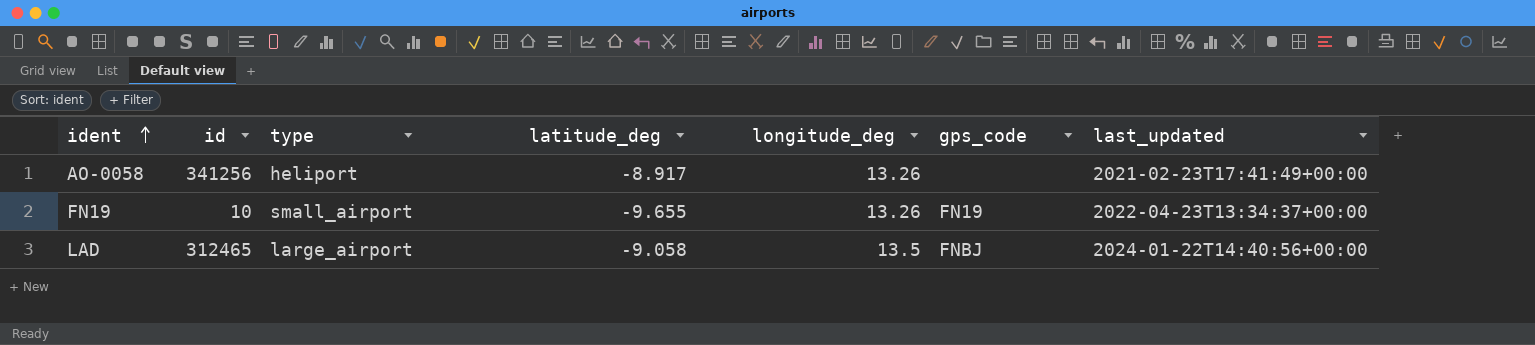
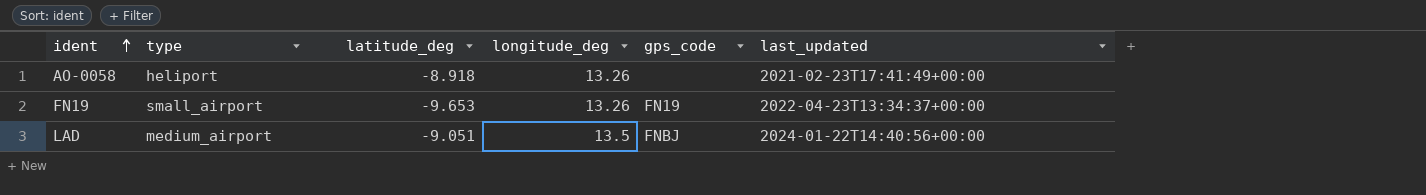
column id | position: 2 -> none
AO-0058 | latitude_deg: -8.917 -> -8.918
FN19 | latitude_deg: -9.655 -> -9.653
LAD | type: large_airport -> medium_airport
LAD | latitude_deg: -9.058 -> -9.051

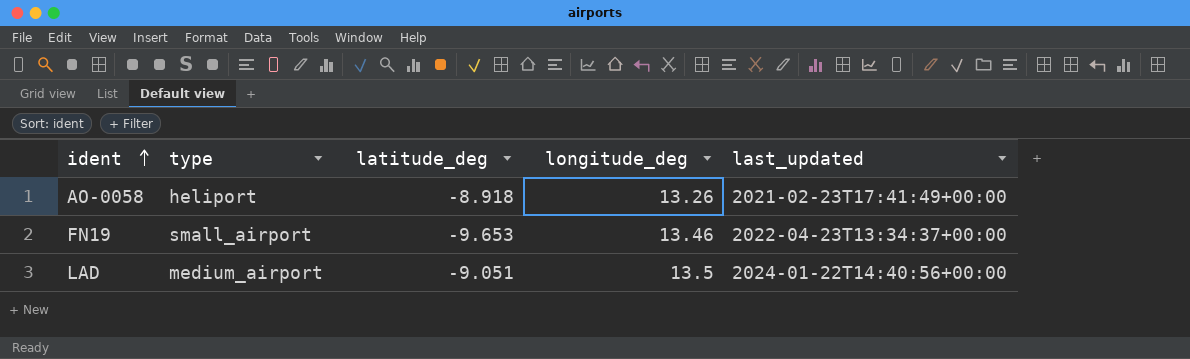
column gps_code | position: 5 -> none
FN19 | longitude_deg: 13.26 -> 13.46

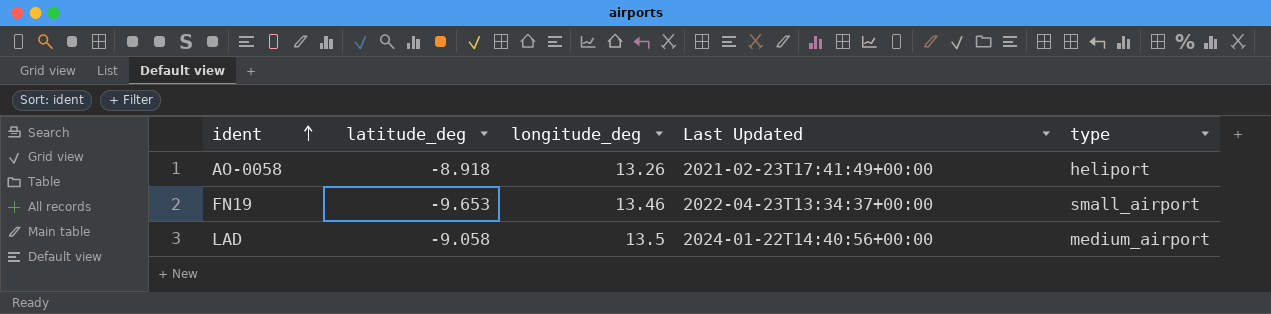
column name: last_updated -> Last Updated
column type | position: 2 -> 5
LAD | latitude_deg: -9.051 -> -9.058

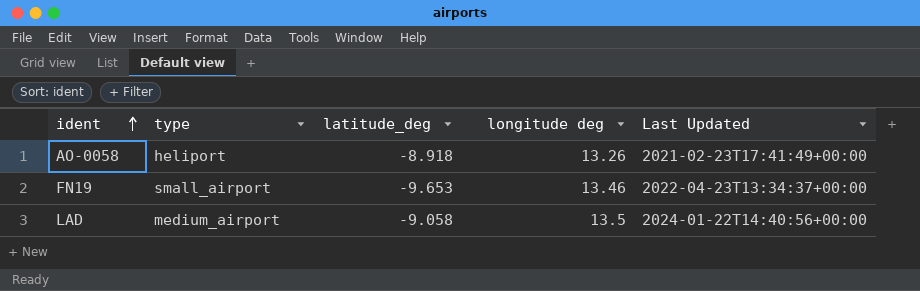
column type | position: 5 -> 2
column name: longitude_deg -> longitude deg

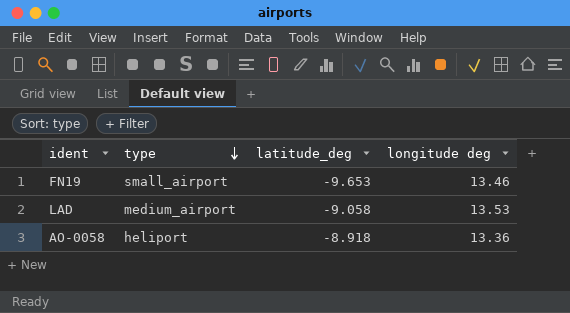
row order: ident ascending -> type descending
column Last Updated | position: 5 -> none
LAD | longitude deg: 13.5 -> 13.53
AO-0058 | longitude deg: 13.26 -> 13.36

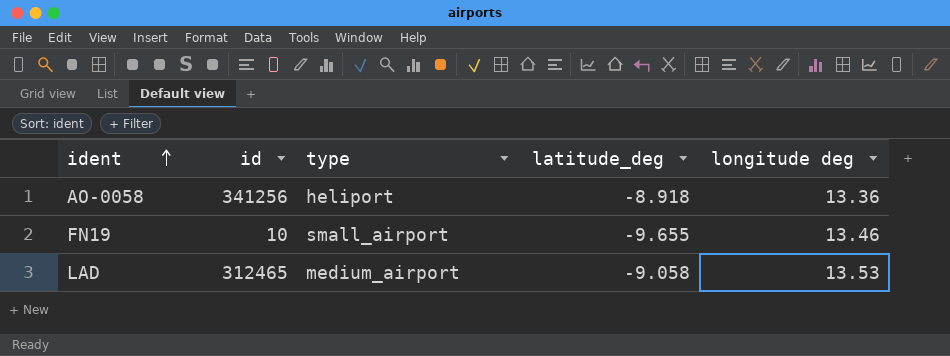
row order: type descending -> ident ascending
column id | position: none -> 2
FN19 | latitude_deg: -9.653 -> -9.655

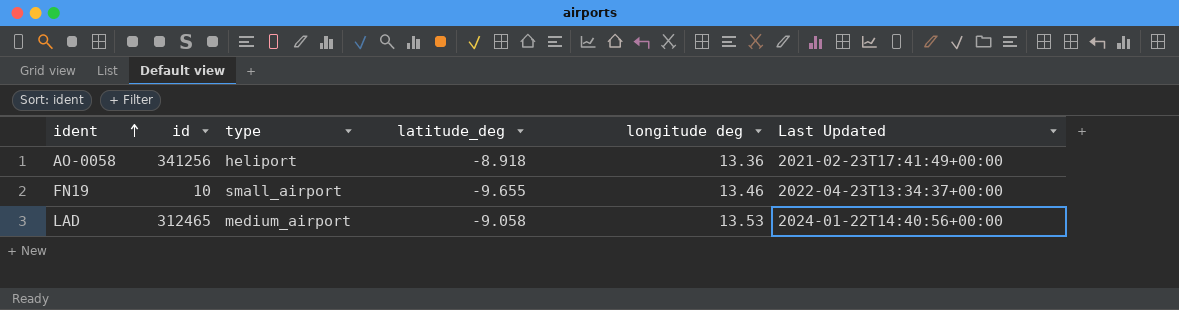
column Last Updated | position: none -> 6

